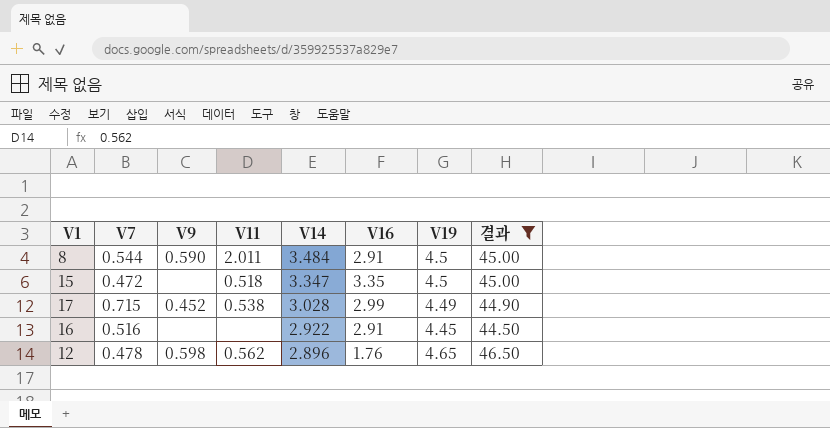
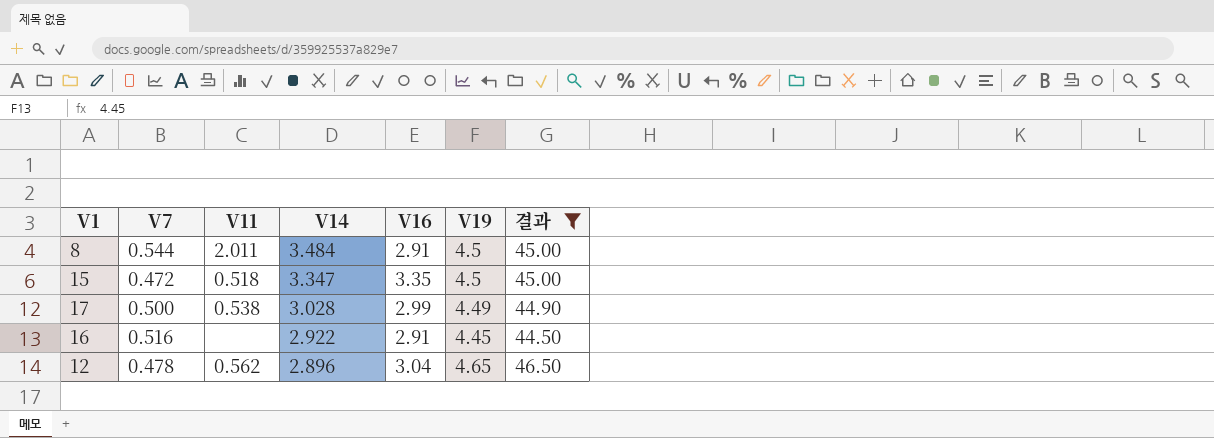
column V9 | position: 3 -> none
17 | V7: 0.715 -> 0.500
12 | V16: 1.76 -> 3.04

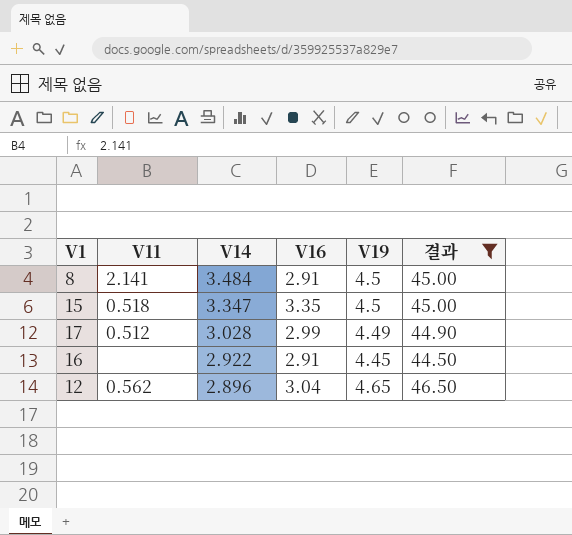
column V7 | position: 2 -> none
8 | V11: 2.011 -> 2.141
17 | V11: 0.538 -> 0.512

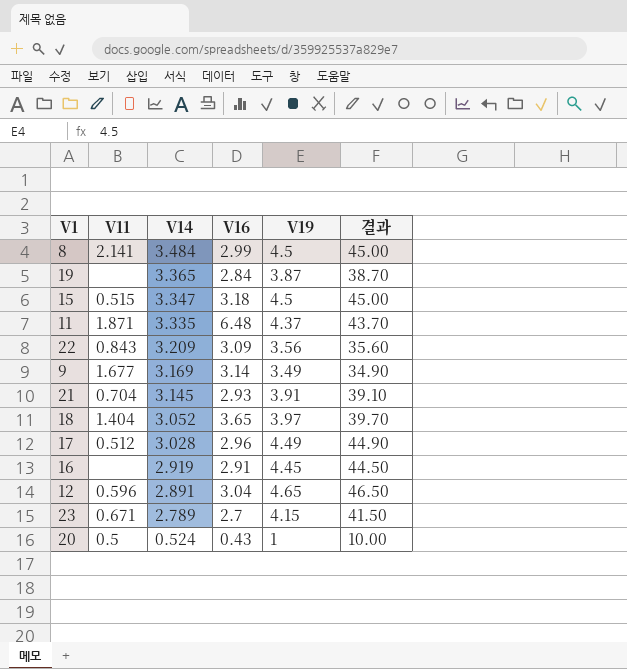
filter: 결과 >= 44.50 -> none
8 | V16: 2.91 -> 2.99
15 | V11: 0.518 -> 0.515
15 | V16: 3.35 -> 3.18
17 | V16: 2.99 -> 2.96
16 | V14: 2.922 -> 2.919
12 | V11: 0.562 -> 0.596
12 | V14: 2.896 -> 2.891

